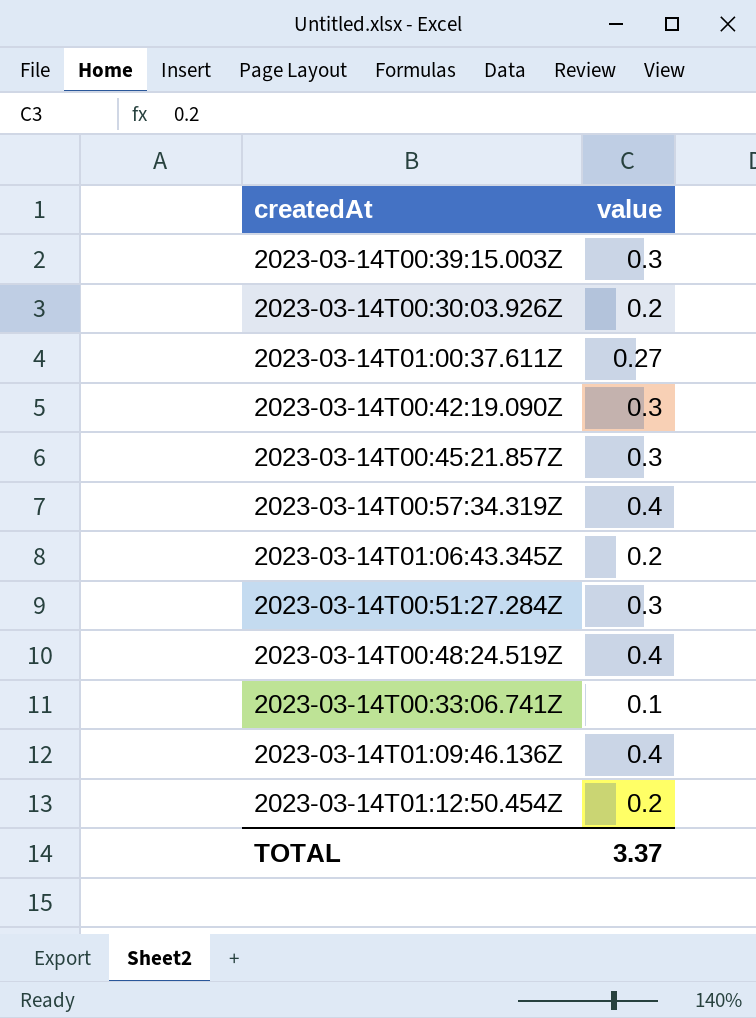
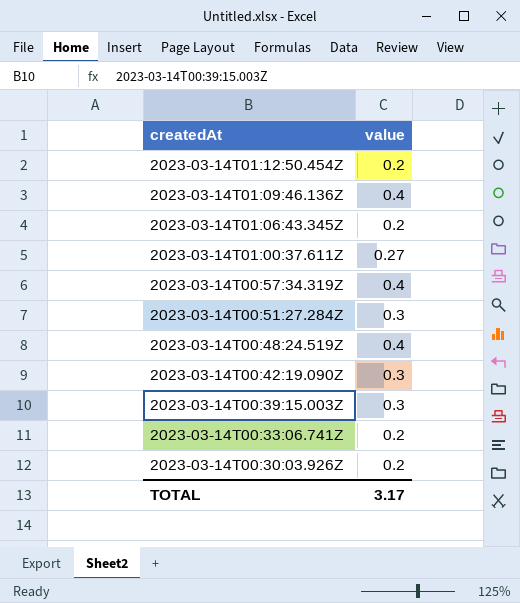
row order: none -> createdAt descending
row 2023-03-14T00:45:21.857Z: 0.3 -> none
2023-03-14T00:33:06.741Z | value: 0.1 -> 0.2
TOTAL | value: 3.37 -> 3.17

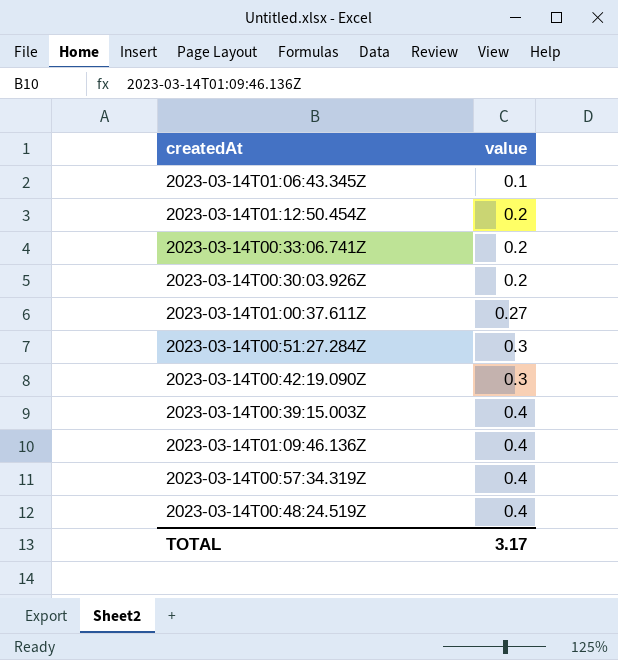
row order: createdAt descending -> value ascending
2023-03-14T01:06:43.345Z | value: 0.2 -> 0.1
2023-03-14T00:39:15.003Z | value: 0.3 -> 0.4

